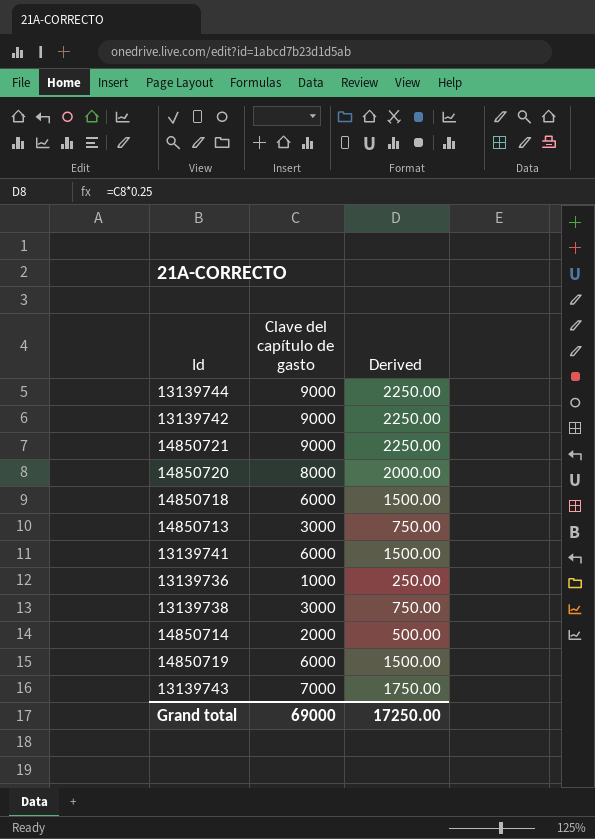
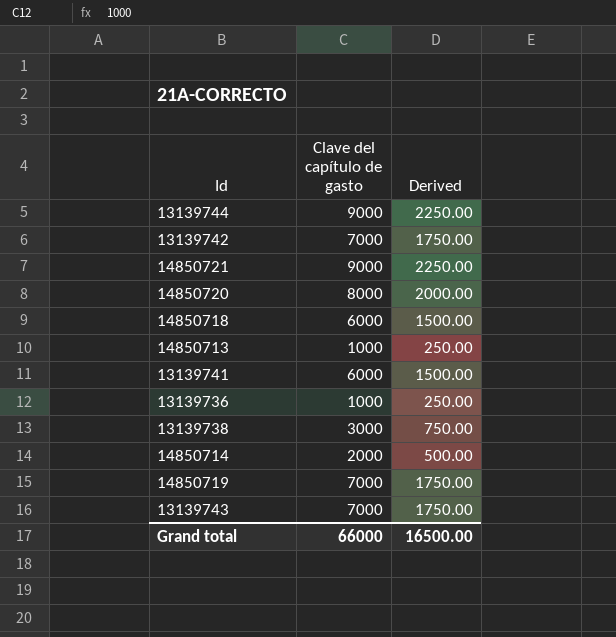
13139742 | Clave del capítulo de gasto: 9000 -> 7000
13139742 | Derived: 2250.00 -> 1750.00
14850713 | Clave del capítulo de gasto: 3000 -> 1000
14850713 | Derived: 750.00 -> 250.00
14850719 | Clave del capítulo de gasto: 6000 -> 7000
14850719 | Derived: 1500.00 -> 1750.00
Grand total | Clave del capítulo de gasto: 69000 -> 66000
Grand total | Derived: 17250.00 -> 16500.00

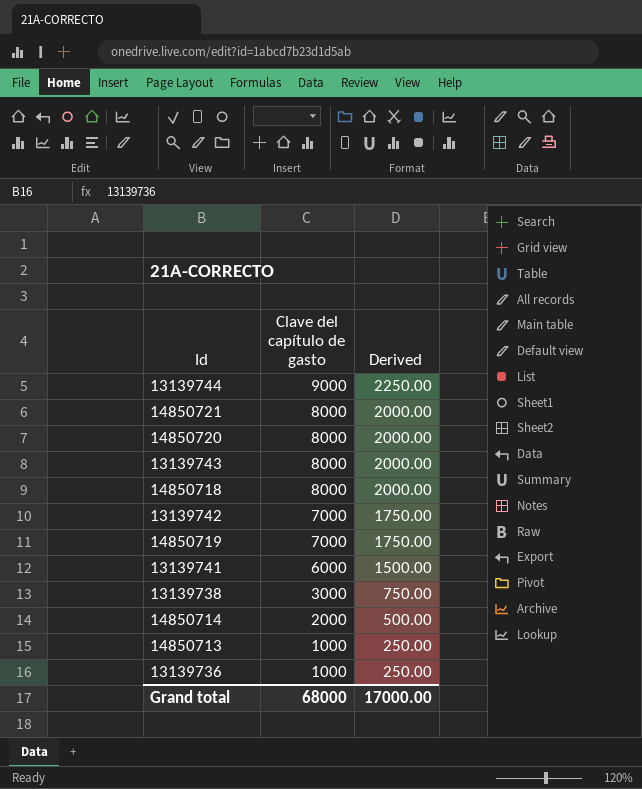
row order: none -> Clave del capítulo de gasto descending
14850721 | Clave del capítulo de gasto: 9000 -> 8000
14850721 | Derived: 2250.00 -> 2000.00
13139743 | Clave del capítulo de gasto: 7000 -> 8000
13139743 | Derived: 1750.00 -> 2000.00
14850718 | Clave del capítulo de gasto: 6000 -> 8000
14850718 | Derived: 1500.00 -> 2000.00
Grand total | Clave del capítulo de gasto: 66000 -> 68000
Grand total | Derived: 16500.00 -> 17000.00

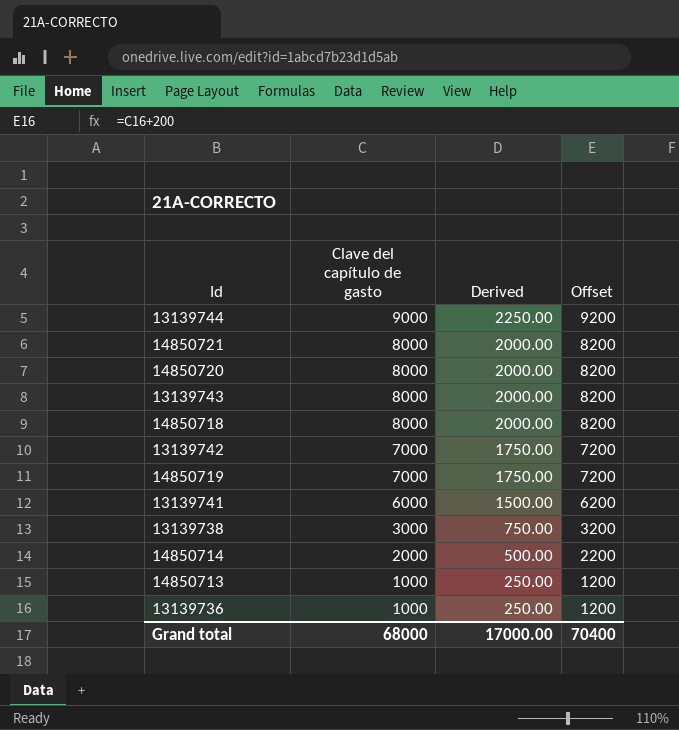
column Offset | formula: none -> [Clave del capítulo de gasto] + 200

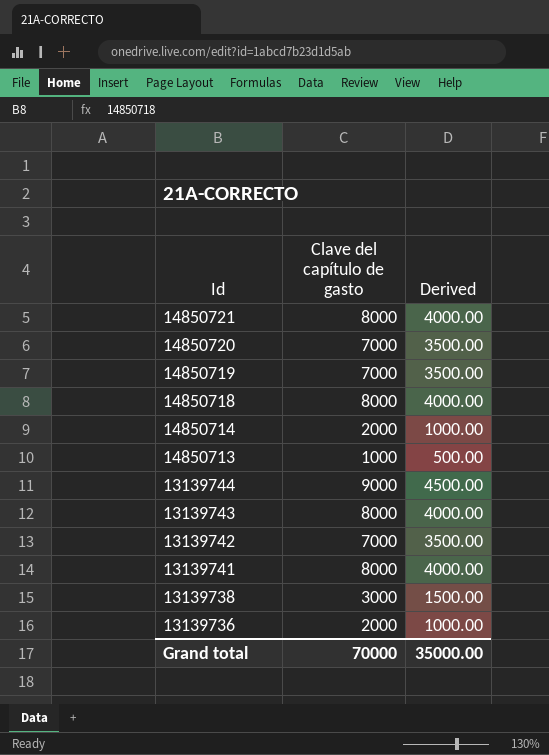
row order: Clave del capítulo de gasto descending -> Id descending
column Offset | formula: [Clave del capítulo de gasto] + 200 -> none
column Derived | formula: [Clave del capítulo de gasto] * 0.25 -> [Clave del capítulo de gasto] * 0.5
14850720 | Clave del capítulo de gasto: 8000 -> 7000
13139741 | Clave del capítulo de gasto: 6000 -> 8000
13139736 | Clave del capítulo de gasto: 1000 -> 2000
Grand total | Clave del capítulo de gasto: 68000 -> 70000
Grand total | Derived: 17000.00 -> 35000.00

